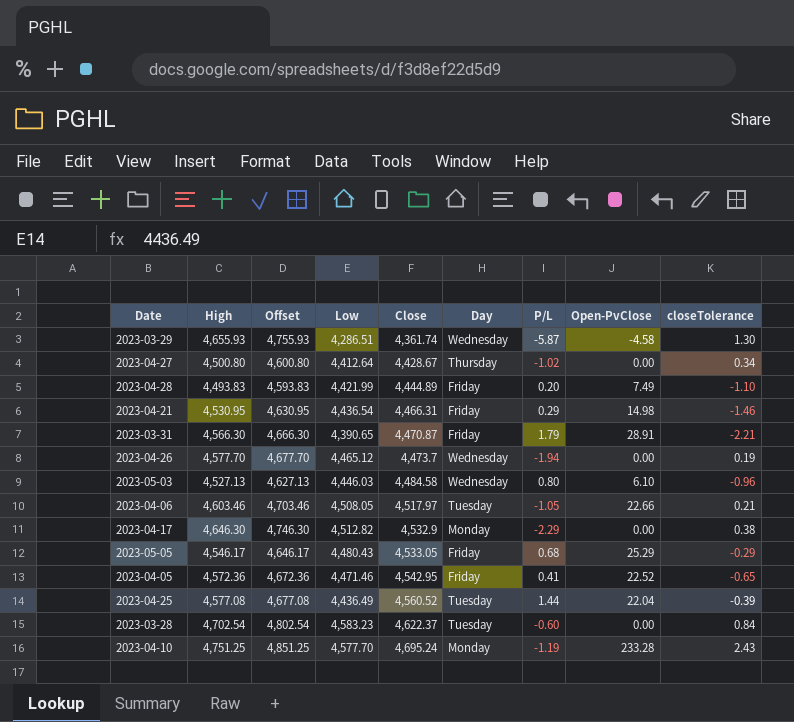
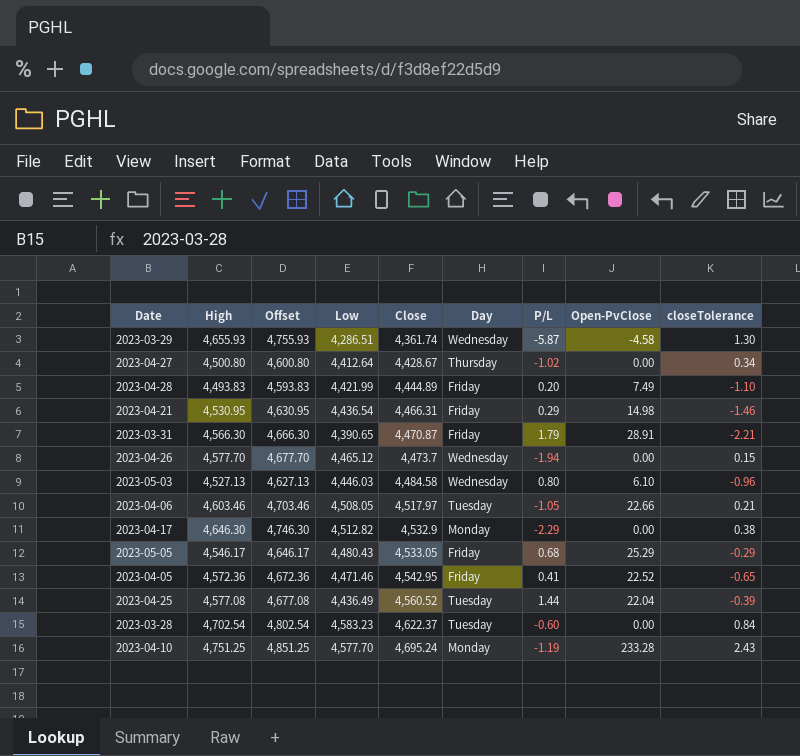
2023-04-26 | closeTolerance: 0.19 -> 0.15

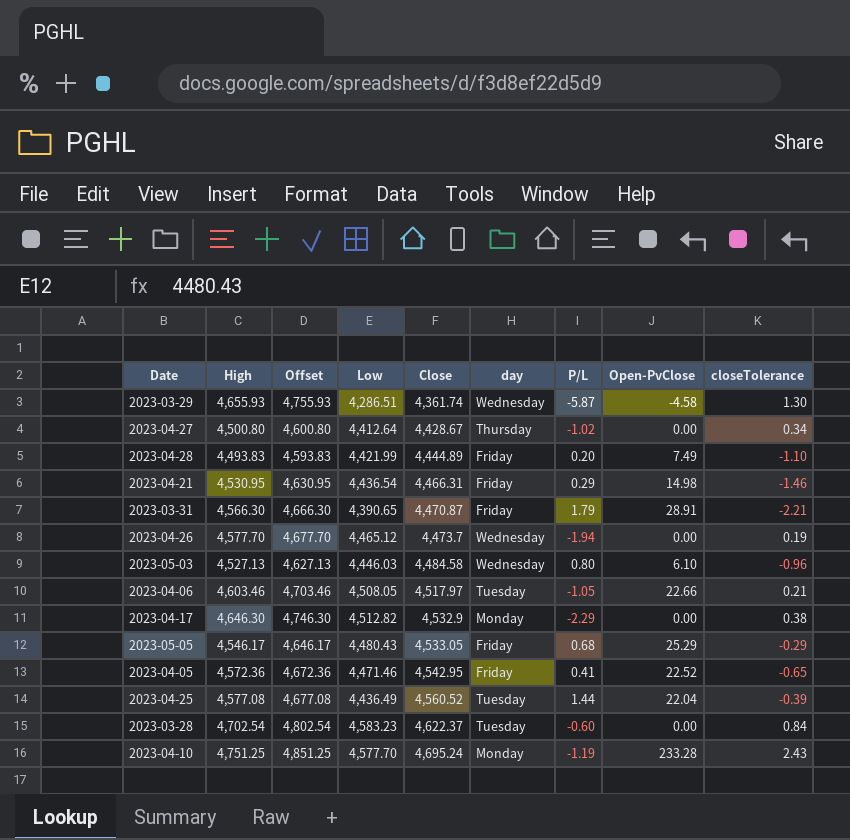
column name: Day -> day
2023-04-26 | closeTolerance: 0.15 -> 0.19

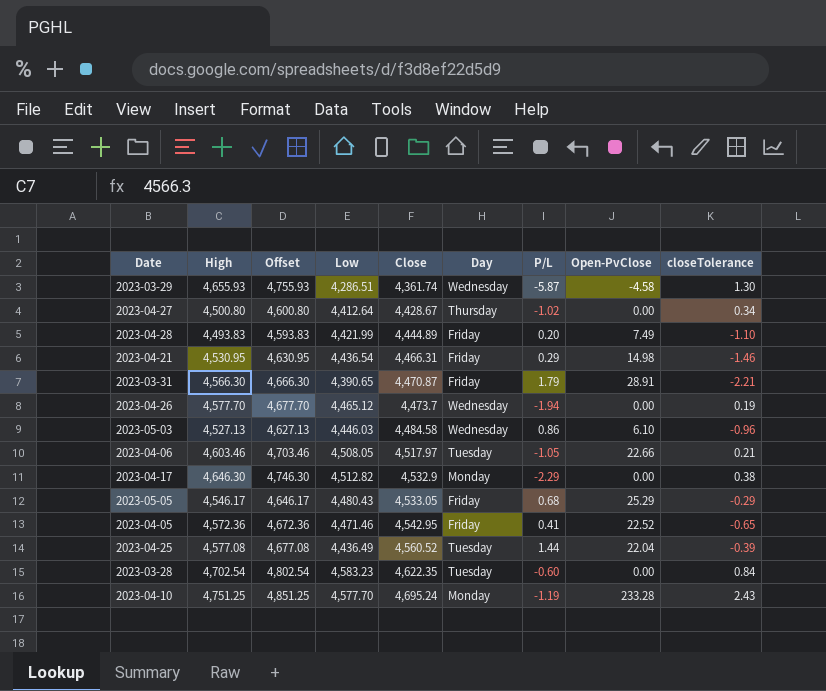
column name: day -> Day
2023-05-03 | P/L: 0.80 -> 0.86
2023-03-28 | Close: 4,622.37 -> 4,622.35

